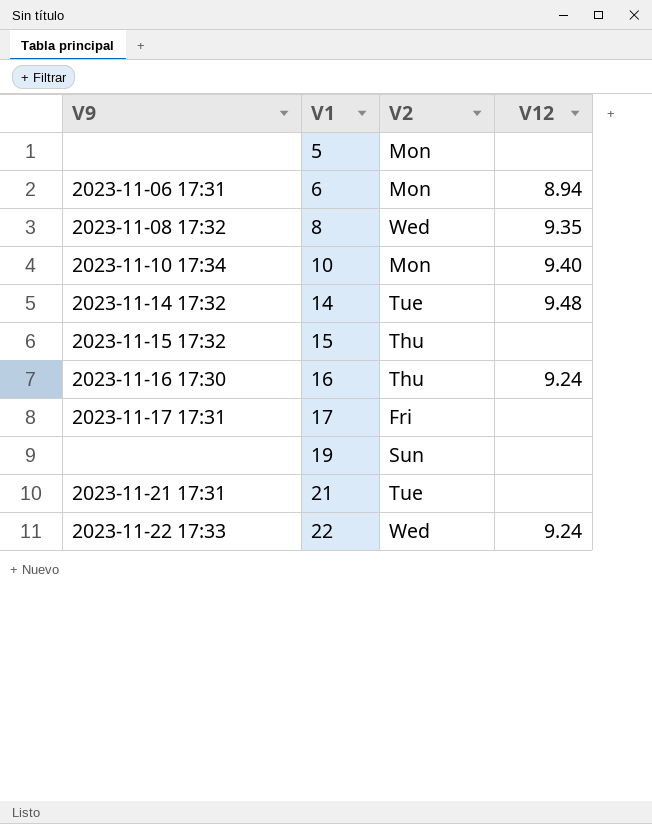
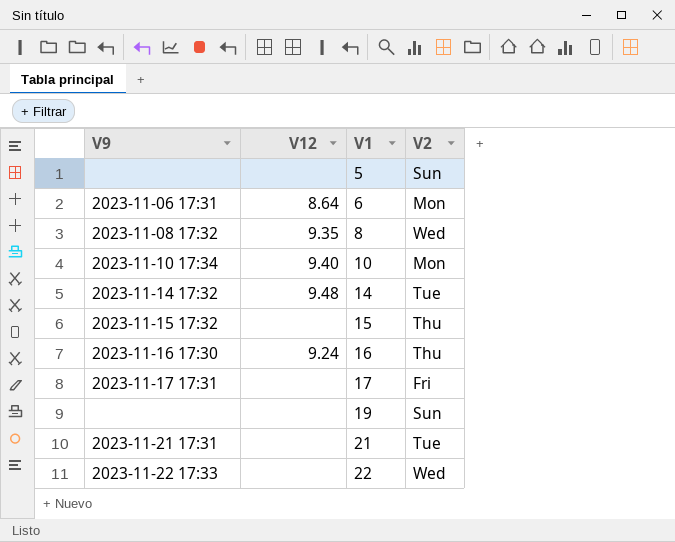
column V12 | position: 4 -> 2
5 | V2: Mon -> Sun
6 | V12: 8.94 -> 8.64
22 | V12: 9.24 -> none

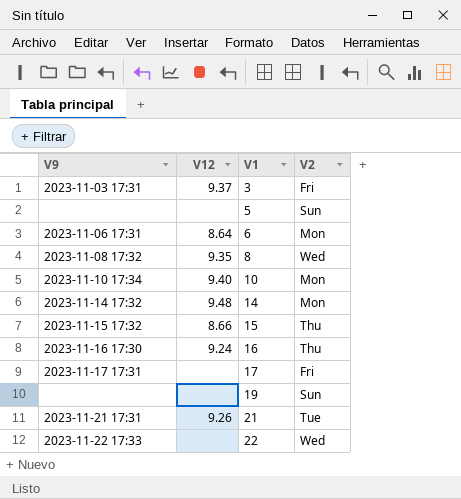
row 3: none -> 2023-11-03 17:31 | 9.37 | Fri
14 | V2: Tue -> Mon
15 | V12: none -> 8.66
21 | V12: none -> 9.26

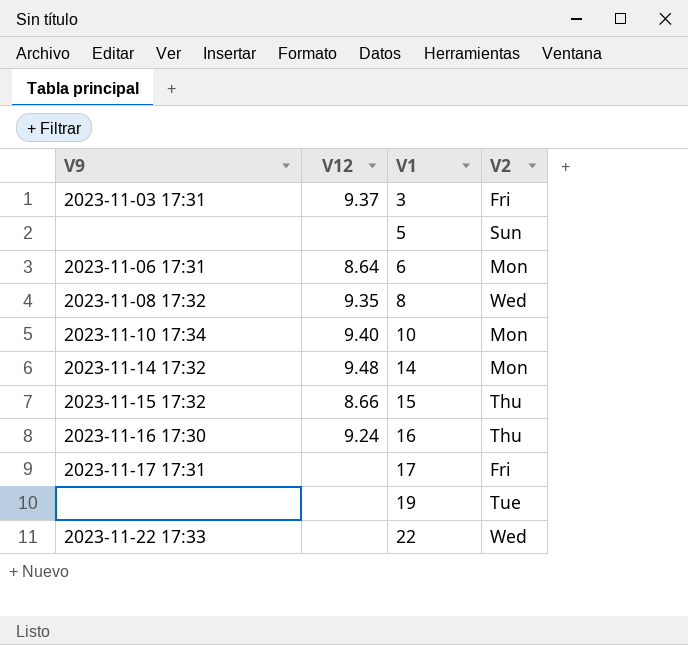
row 21: 2023-11-21 17:31 | 9.26 | Tue -> none
19 | V2: Sun -> Tue

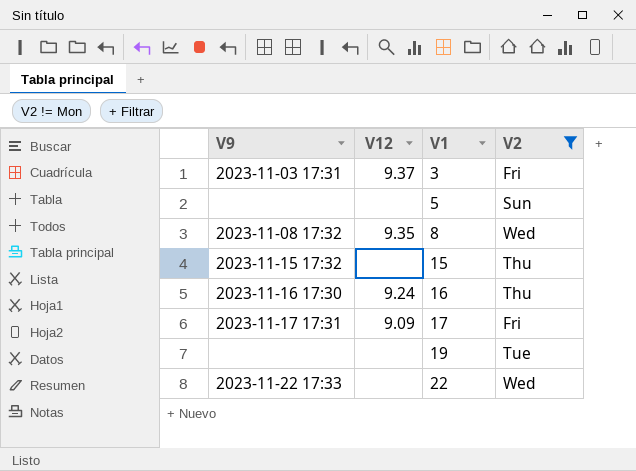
filter: none -> V2 != Mon
15 | V12: 8.66 -> none
17 | V12: none -> 9.09

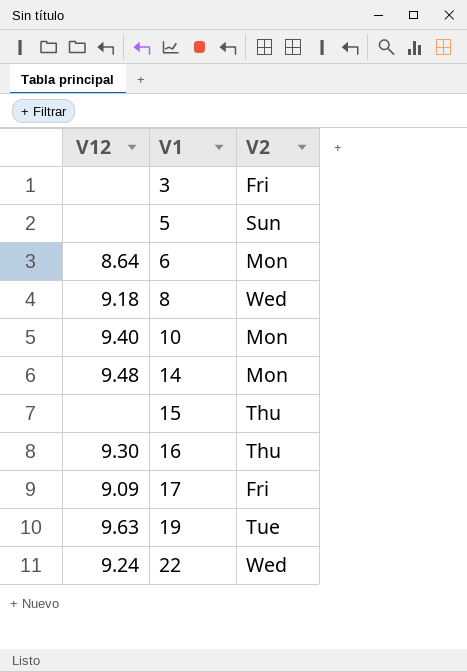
filter: V2 != Mon -> none
column V9 | position: 1 -> none
3 | V12: 9.37 -> none
8 | V12: 9.35 -> 9.18
16 | V12: 9.24 -> 9.30
19 | V12: none -> 9.63
22 | V12: none -> 9.24

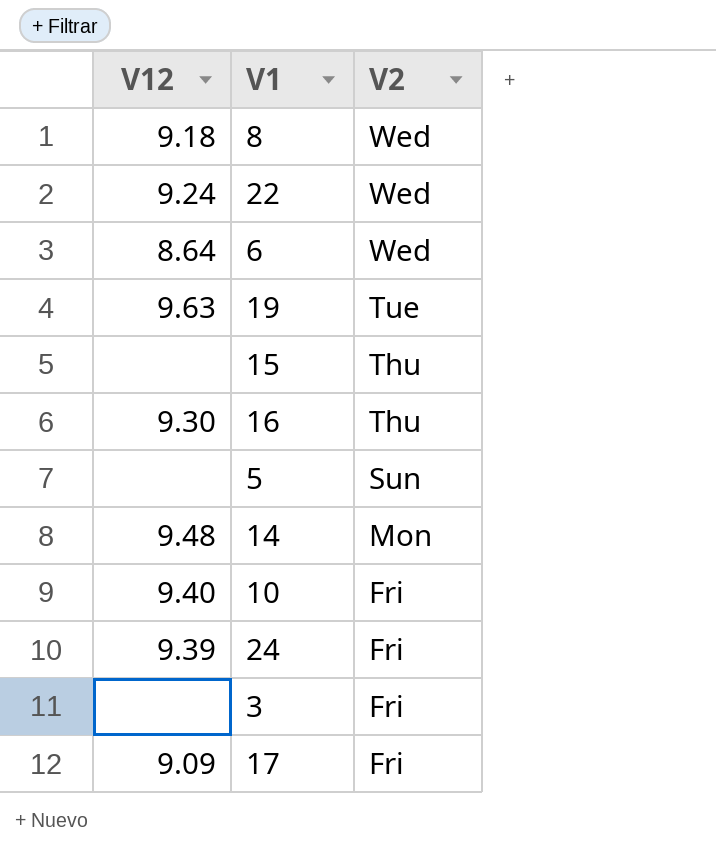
row order: V1 ascending -> V2 descending
6 | V2: Mon -> Wed
10 | V2: Mon -> Fri
row 24: none -> 9.39 | Fri

